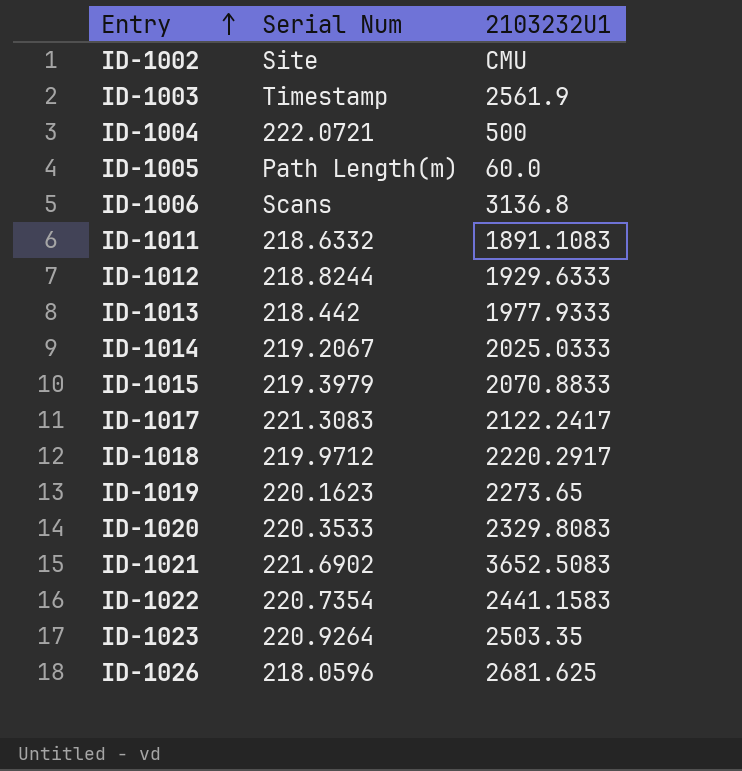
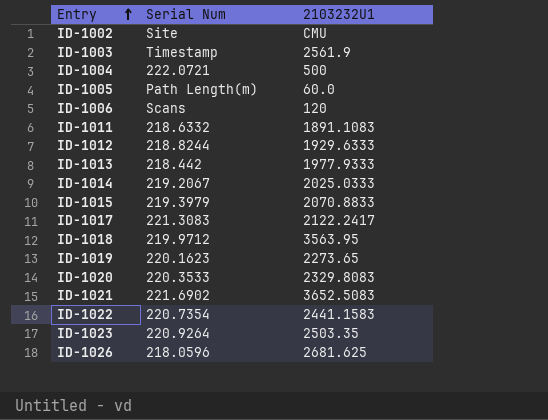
ID-1006 | 2103232U1: 3136.8 -> 120
ID-1018 | 2103232U1: 2220.2917 -> 3563.95

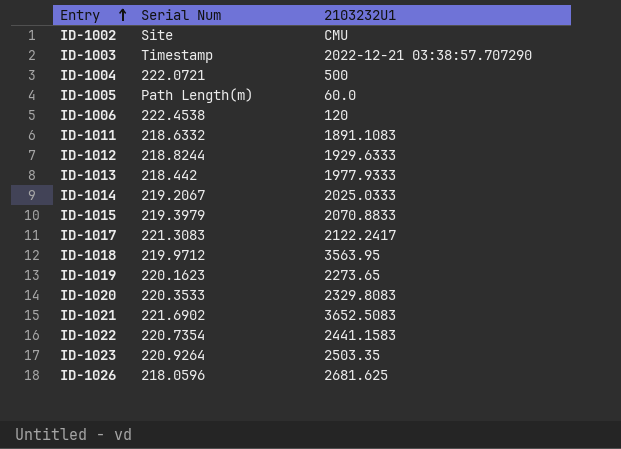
ID-1003 | 2103232U1: 2561.9 -> 2022-12-21 03:38:57.707290
ID-1006 | Serial Num: Scans -> 222.4538

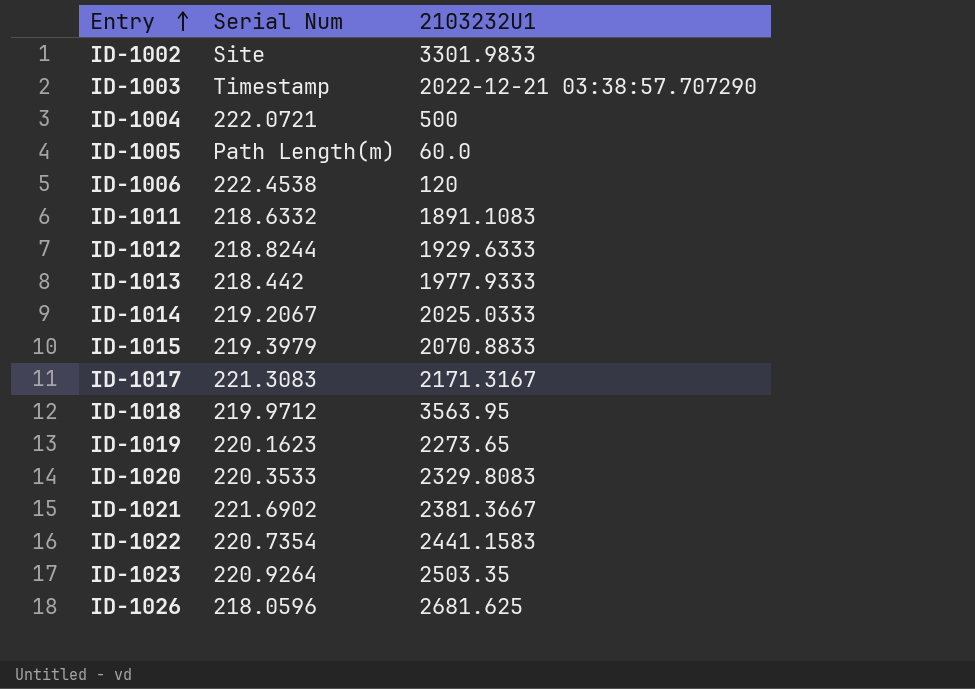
ID-1002 | 2103232U1: CMU -> 3301.9833
ID-1017 | 2103232U1: 2122.2417 -> 2171.3167
ID-1021 | 2103232U1: 3652.5083 -> 2381.3667

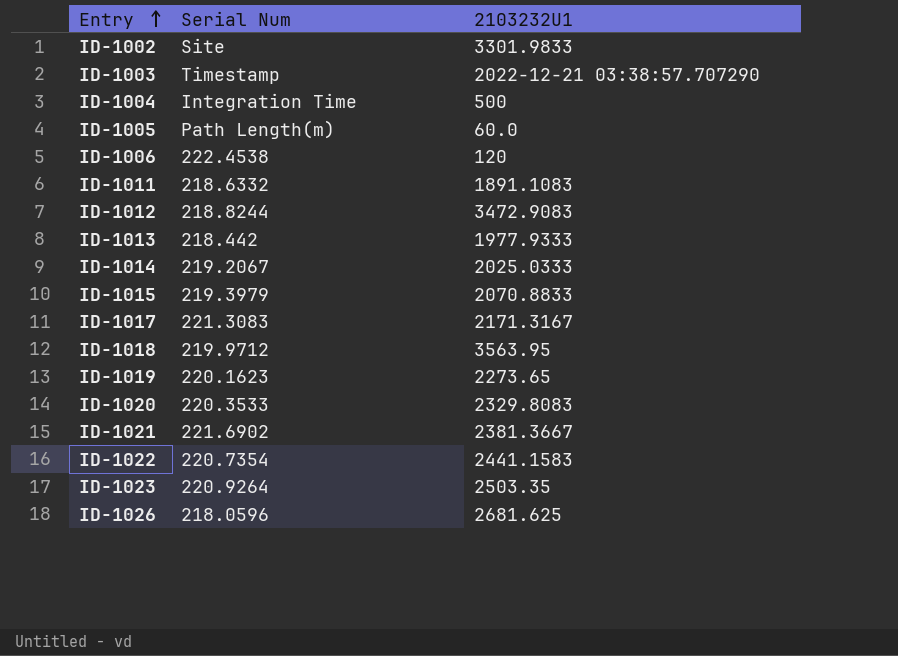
ID-1004 | Serial Num: 222.0721 -> Integration Time
ID-1012 | 2103232U1: 1929.6333 -> 3472.9083

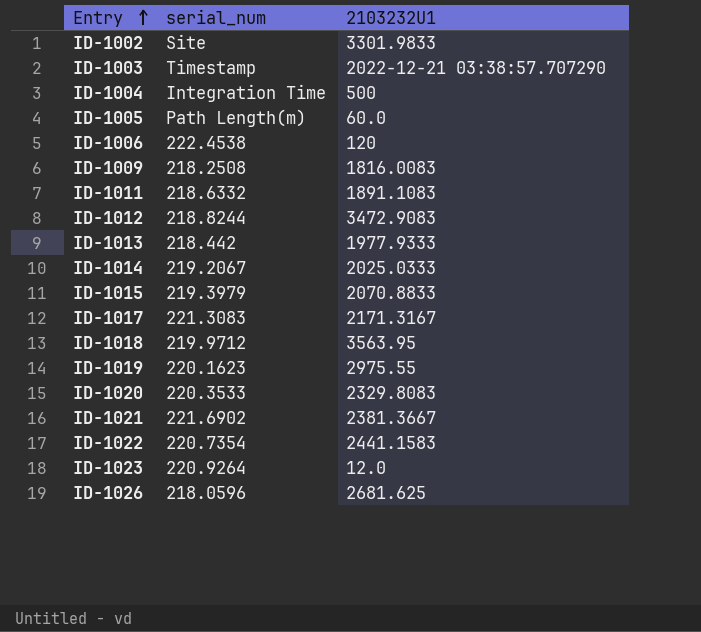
column name: Serial Num -> serial_num
row ID-1009: none -> 218.2508 | 1816.0083
ID-1019 | 2103232U1: 2273.65 -> 2975.55
ID-1023 | 2103232U1: 2503.35 -> 12.0

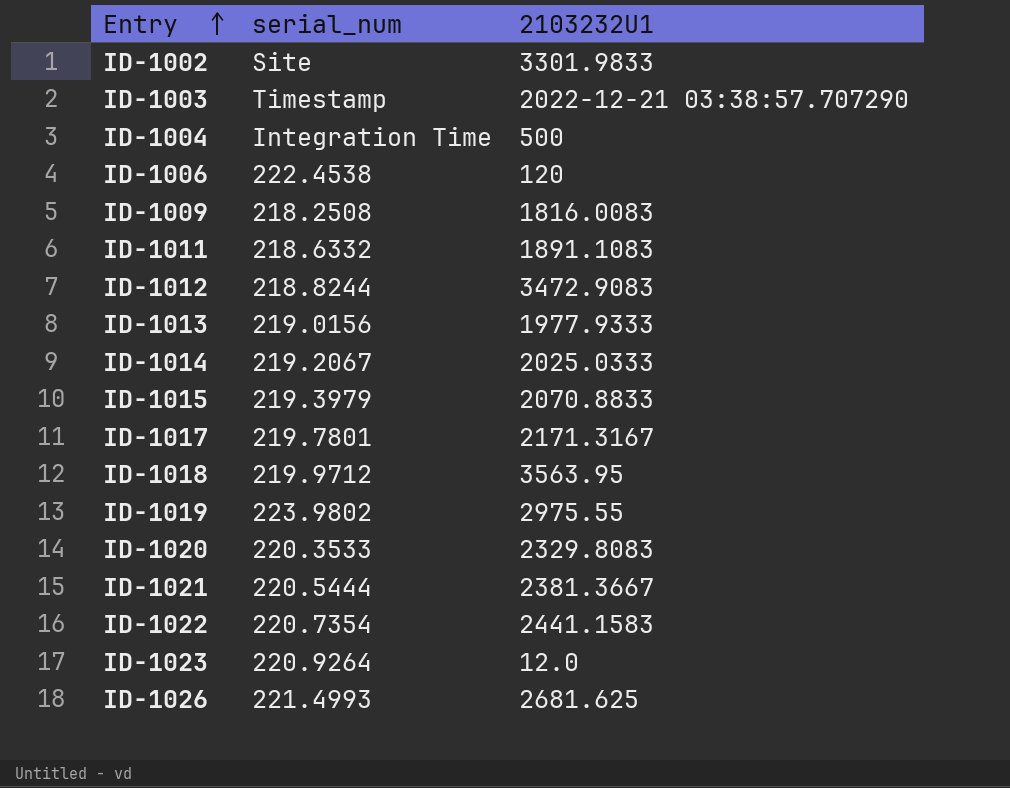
row ID-1005: Path Length(m) | 60.0 -> none
ID-1013 | serial_num: 218.442 -> 219.0156
ID-1017 | serial_num: 221.3083 -> 219.7801
ID-1019 | serial_num: 220.1623 -> 223.9802
ID-1021 | serial_num: 221.6902 -> 220.5444
ID-1026 | serial_num: 218.0596 -> 221.4993

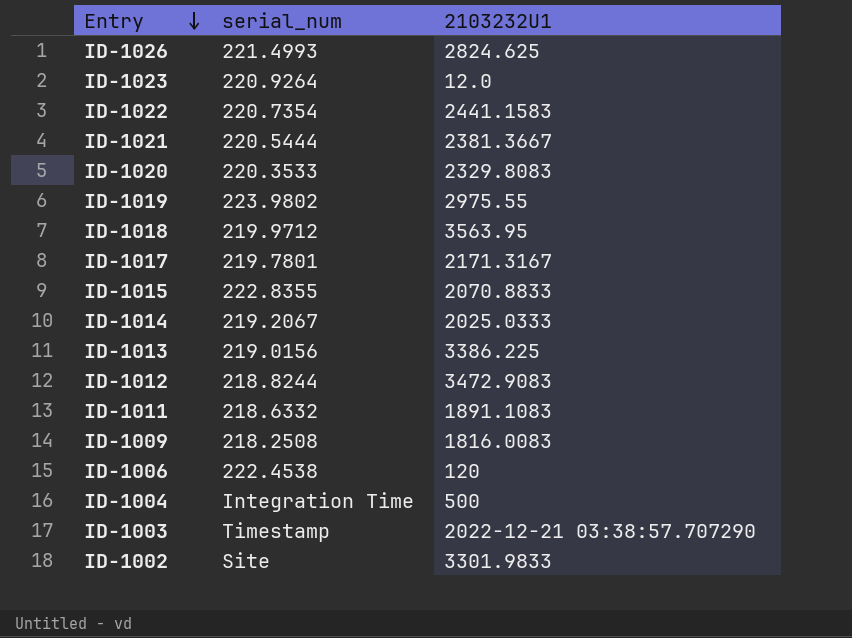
row order: Entry ascending -> Entry descending
ID-1026 | 2103232U1: 2681.625 -> 2824.625
ID-1015 | serial_num: 219.3979 -> 222.8355
ID-1013 | 2103232U1: 1977.9333 -> 3386.225

